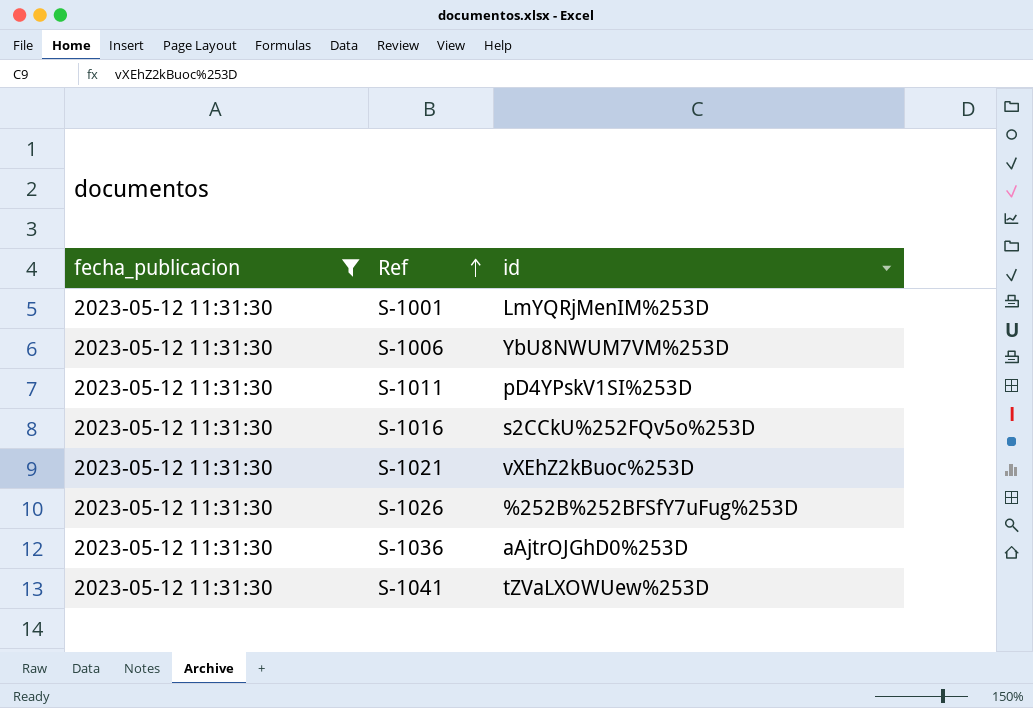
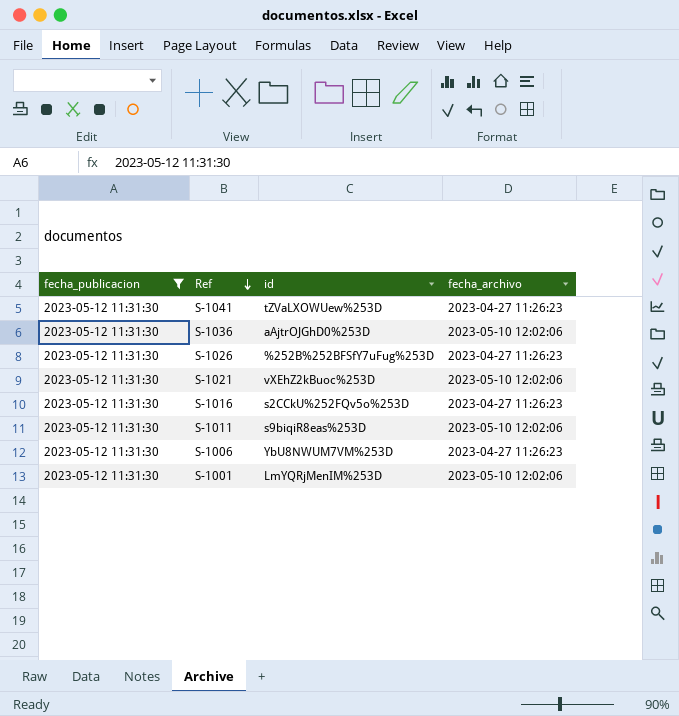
row order: Ref ascending -> Ref descending
column fecha_archivo | position: none -> 4
S-1011 | id: pD4YPskV1SI%253D -> s9biqiR8eas%253D

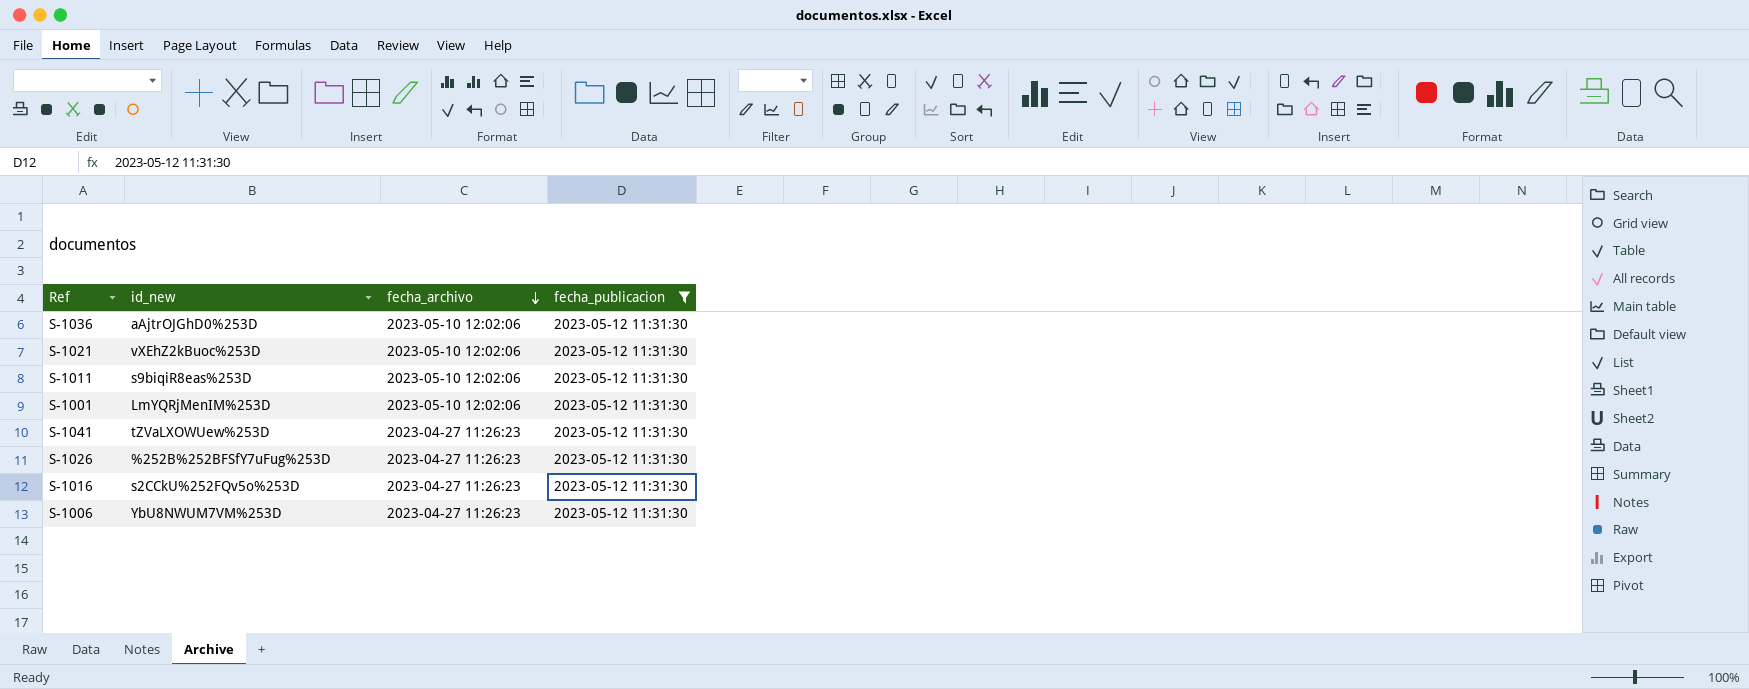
row order: Ref descending -> fecha_archivo descending
column name: id -> id_new
column fecha_publicacion | position: 1 -> 4

